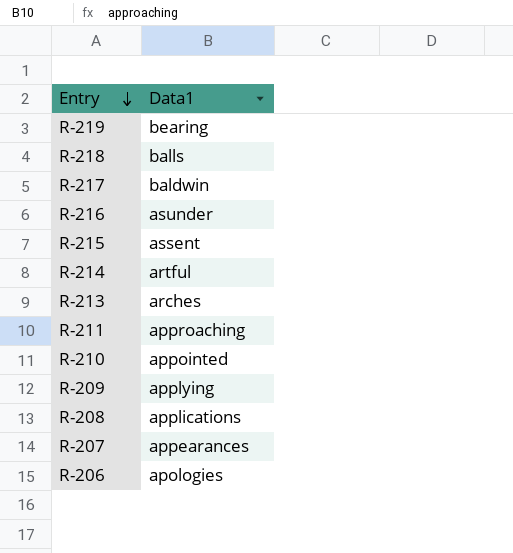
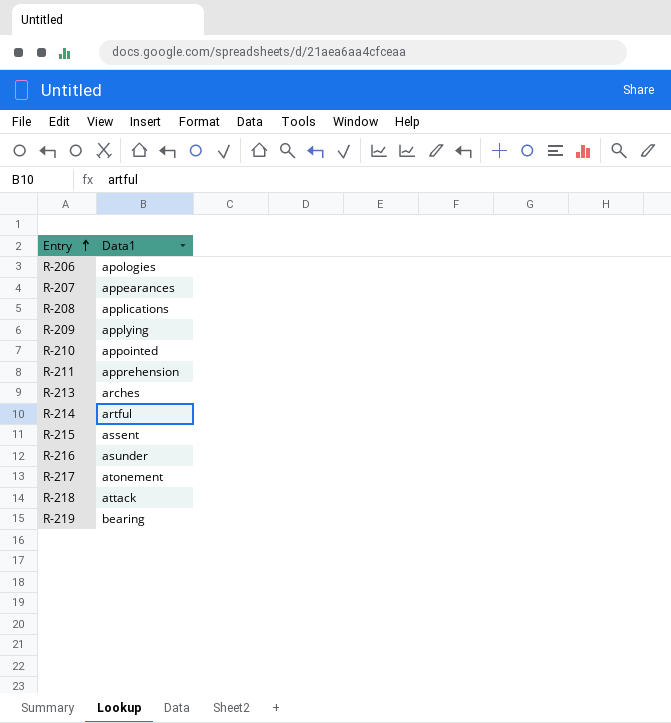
row order: Entry descending -> Entry ascending
R-211 | Data1: approaching -> apprehension
R-217 | Data1: baldwin -> atonement
R-218 | Data1: balls -> attack

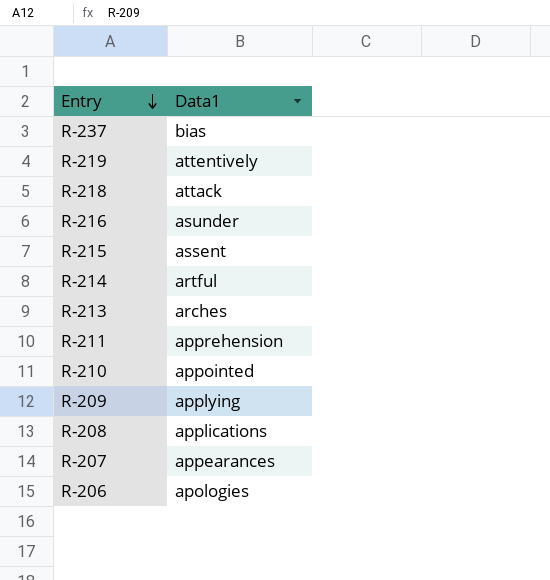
row order: Entry ascending -> Entry descending
row R-217: atonement -> none
row R-237: none -> bias
R-219 | Data1: bearing -> attentively

